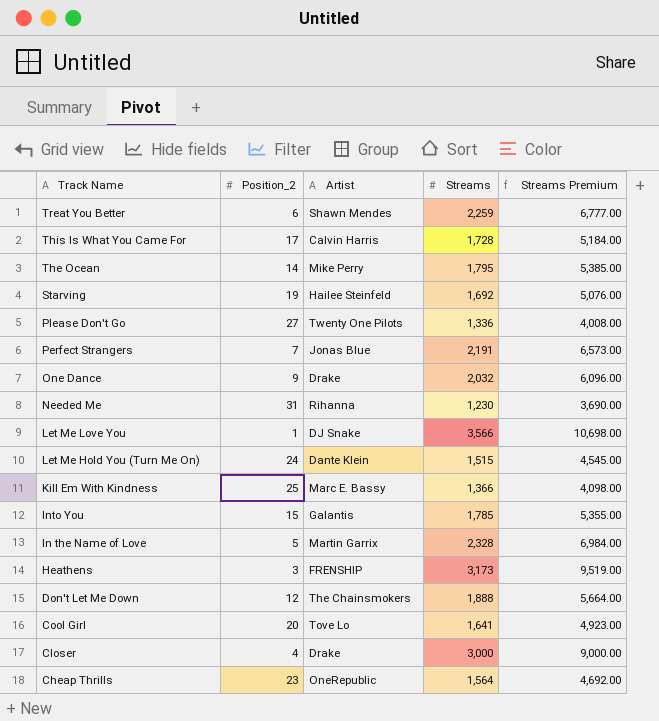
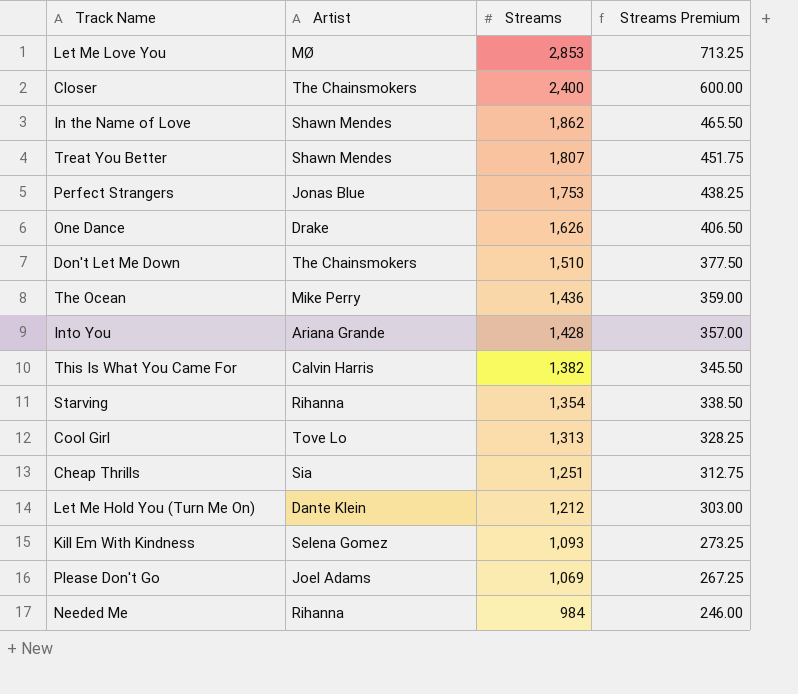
row order: Track Name descending -> Streams descending
column Position_2 | position: 2 -> none
column Streams Premium | formula: [Streams] * 3 -> [Streams] * 0.25
row Heathens: 3 | FRENSHIP | 3,173 | 9,519.00 -> none
Let Me Love You | Artist: DJ Snake -> MØ
Let Me Love You | Streams: 3,566 -> 2,853
Closer | Artist: Drake -> The Chainsmokers
Closer | Streams: 3,000 -> 2,400
In the Name of Love | Artist: Martin Garrix -> Shawn Mendes
In the Name of Love | Streams: 2,328 -> 1,862
Treat You Better | Streams: 2,259 -> 1,807
Perfect Strangers | Streams: 2,191 -> 1,753
One Dance | Streams: 2,032 -> 1,626
Don't Let Me Down | Streams: 1,888 -> 1,510
The Ocean | Streams: 1,795 -> 1,436
Into You | Artist: Galantis -> Ariana Grande
Into You | Streams: 1,785 -> 1,428
This Is What You Came For | Streams: 1,728 -> 1,382
Starving | Artist: Hailee Steinfeld -> Rihanna
Starving | Streams: 1,692 -> 1,354
Cool Girl | Streams: 1,641 -> 1,313
Cheap Thrills | Artist: OneRepublic -> Sia
Cheap Thrills | Streams: 1,564 -> 1,251
Let Me Hold You (Turn Me On) | Streams: 1,515 -> 1,212
Kill Em With Kindness | Artist: Marc E. Bassy -> Selena Gomez
Kill Em With Kindness | Streams: 1,366 -> 1,093
Please Don't Go | Artist: Twenty One Pilots -> Joel Adams
Please Don't Go | Streams: 1,336 -> 1,069
Needed Me | Streams: 1,230 -> 984

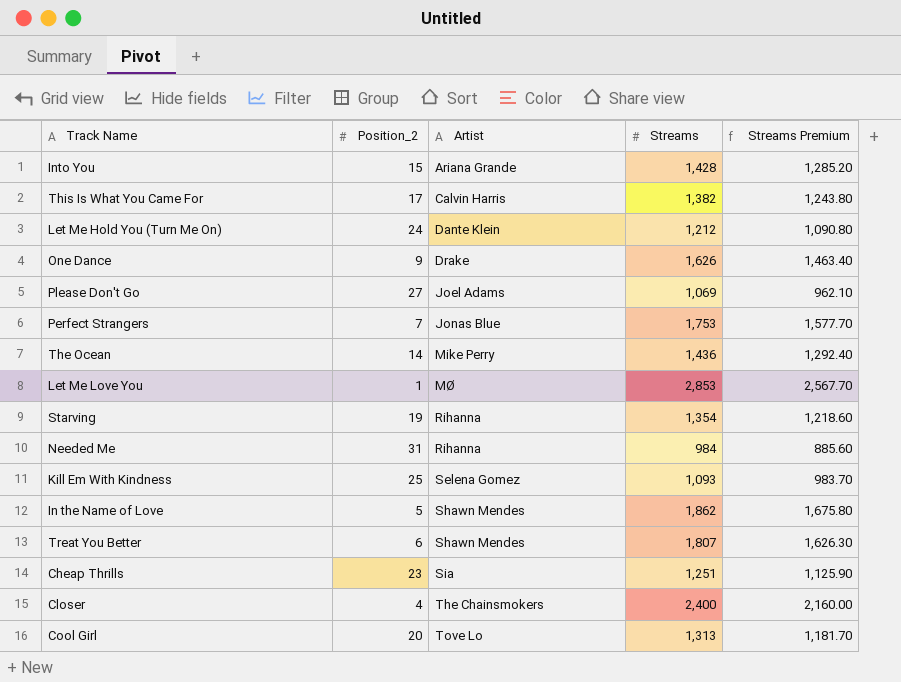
row order: Streams descending -> Artist ascending
column Position_2 | position: none -> 2
column Streams Premium | formula: [Streams] * 0.25 -> [Streams] * 0.9
row Don't Let Me Down: The Chainsmokers | 1,510 | 377.50 -> none

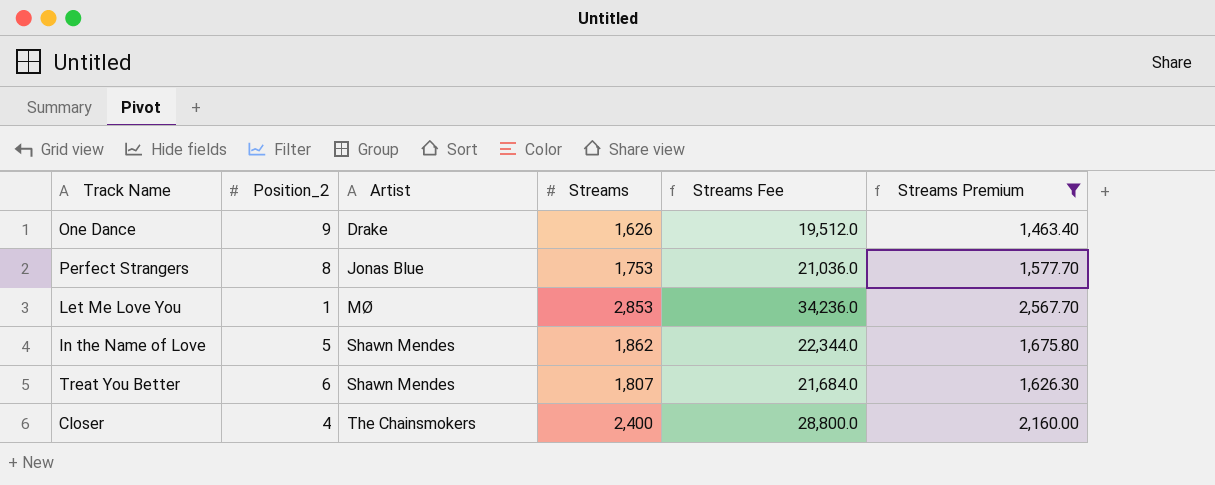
filter: none -> Streams Premium >= 1,463.40
column Streams Fee | formula: none -> [Streams] * 12
Perfect Strangers | Position_2: 7 -> 8

